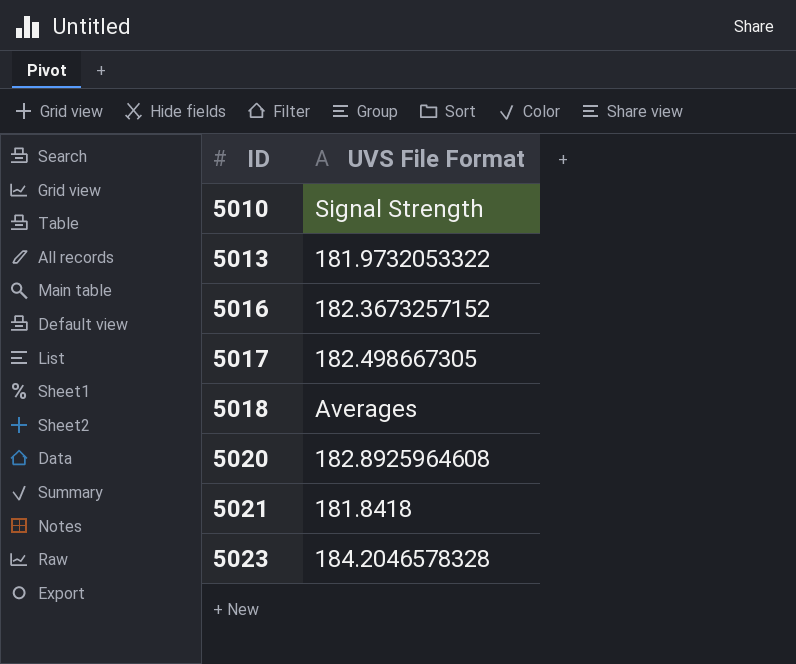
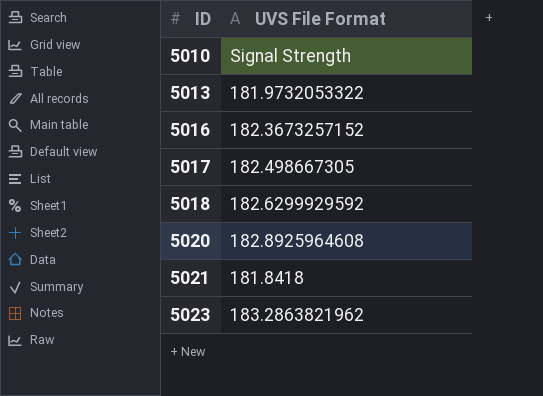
5018 | UVS File Format: Averages -> 182.6299929592
5023 | UVS File Format: 184.2046578328 -> 183.2863821962

